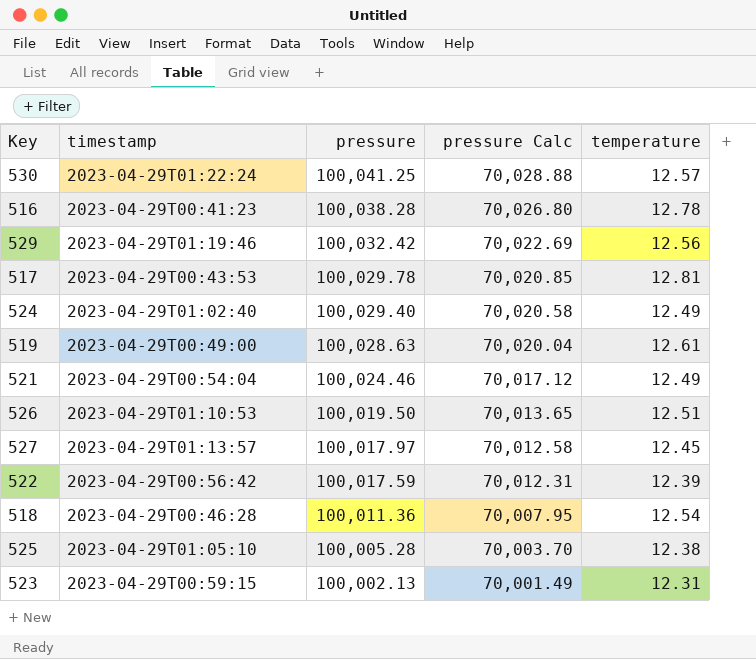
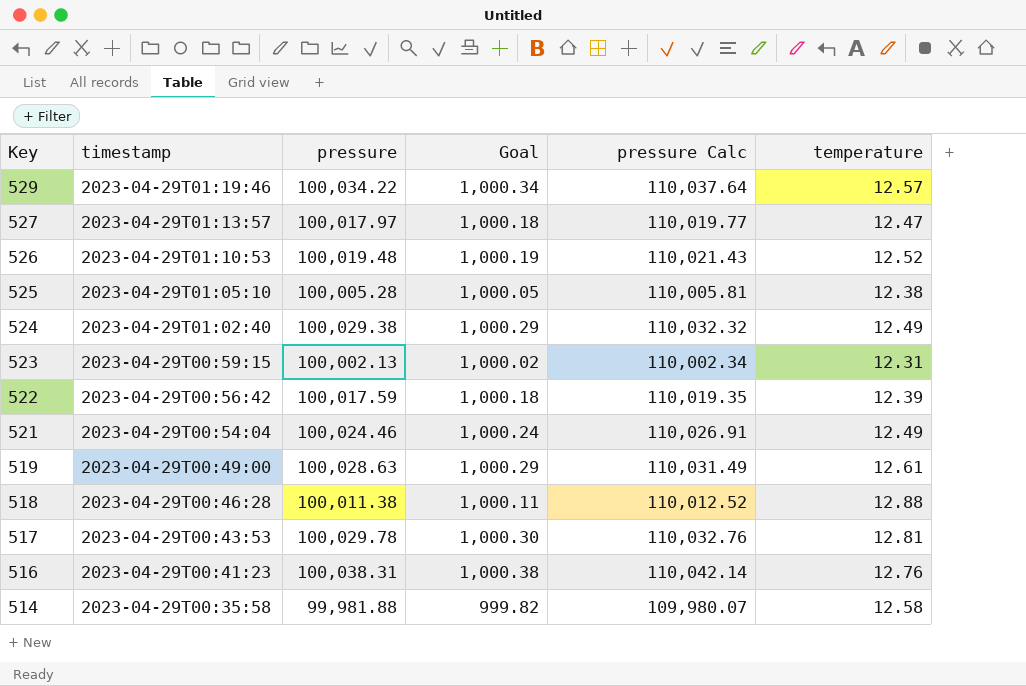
row order: pressure descending -> Key descending
column Goal | formula: none -> [pressure] * 0.01
column pressure Calc | formula: [pressure] * 0.7 -> [pressure] * 1.1
row 530: 2023-04-29T01:22:24 | 100,041.25 | 70,028.88 | 12.57 -> none
529 | pressure: 100,032.42 -> 100,034.22
529 | temperature: 12.56 -> 12.57
527 | temperature: 12.45 -> 12.47
526 | pressure: 100,019.50 -> 100,019.48
526 | temperature: 12.51 -> 12.52
524 | pressure: 100,029.40 -> 100,029.38
518 | pressure: 100,011.36 -> 100,011.38
518 | temperature: 12.54 -> 12.88
516 | pressure: 100,038.28 -> 100,038.31
516 | temperature: 12.78 -> 12.76
row 514: none -> 2023-04-29T00:35:58 | 99,981.88 | 999.82 | 109,980.07 | 12.58

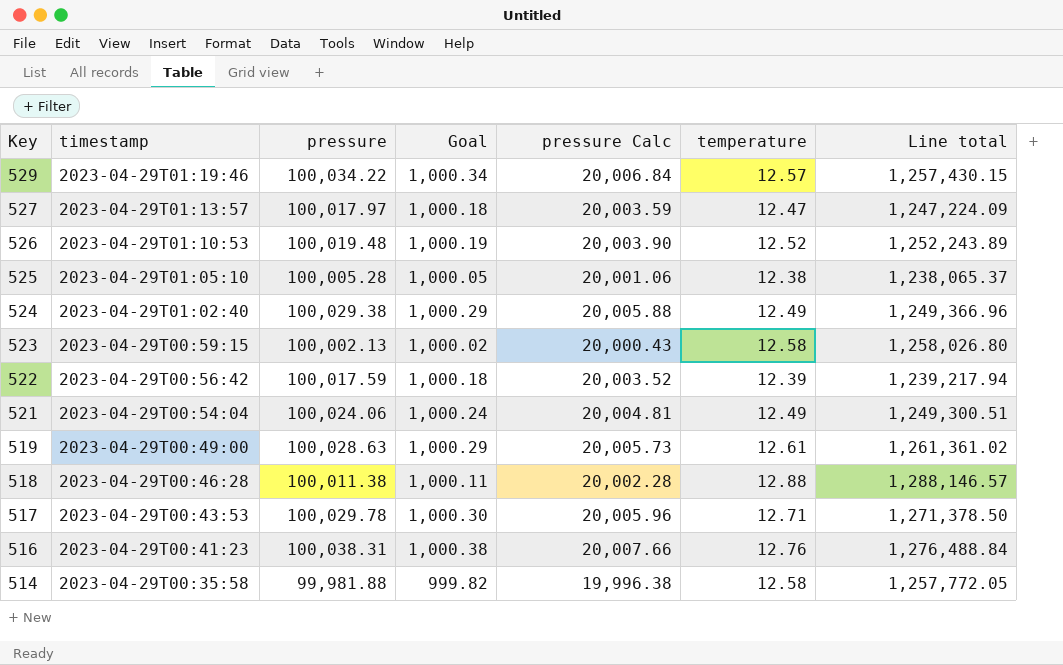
column pressure Calc | formula: [pressure] * 1.1 -> [pressure] * 0.2
column Line total | formula: none -> [pressure] * [temperature]
523 | temperature: 12.31 -> 12.58
521 | pressure: 100,024.46 -> 100,024.06
517 | temperature: 12.81 -> 12.71

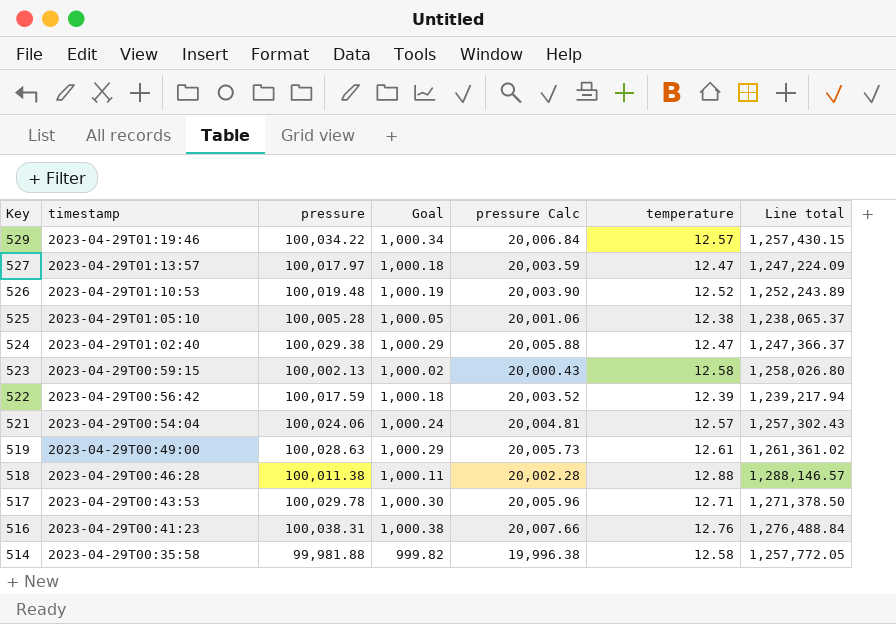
524 | temperature: 12.49 -> 12.47
524 | Line total: 1,249,366.96 -> 1,247,366.37
521 | temperature: 12.49 -> 12.57
521 | Line total: 1,249,300.51 -> 1,257,302.43

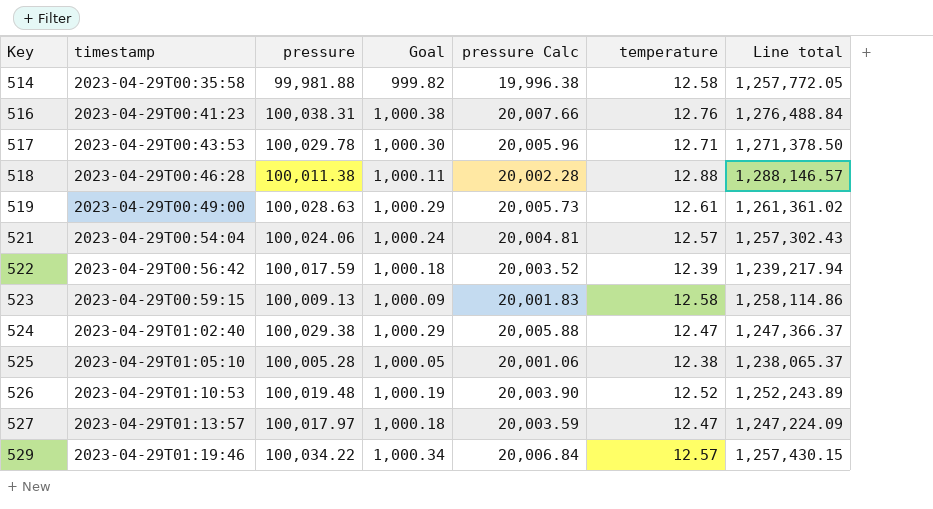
row order: Key descending -> Key ascending
523 | pressure: 100,002.13 -> 100,009.13
523 | Goal: 1,000.02 -> 1,000.09
523 | pressure Calc: 20,000.43 -> 20,001.83
523 | Line total: 1,258,026.80 -> 1,258,114.86

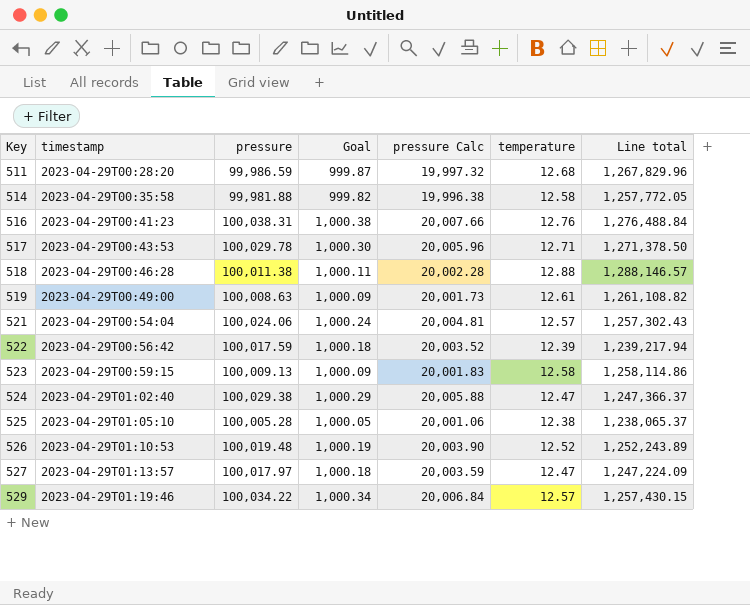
row 511: none -> 2023-04-29T00:28:20 | 99,986.59 | 999.87 | 19,997.32 | 12.68 | 1,267,829.96
519 | pressure: 100,028.63 -> 100,008.63
519 | Goal: 1,000.29 -> 1,000.09
519 | pressure Calc: 20,005.73 -> 20,001.73
519 | Line total: 1,261,361.02 -> 1,261,108.82

